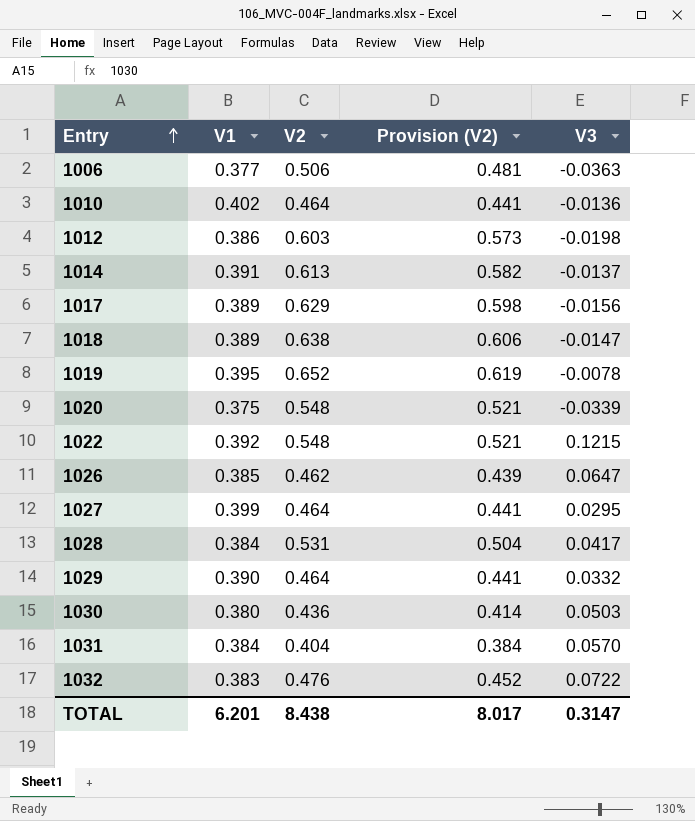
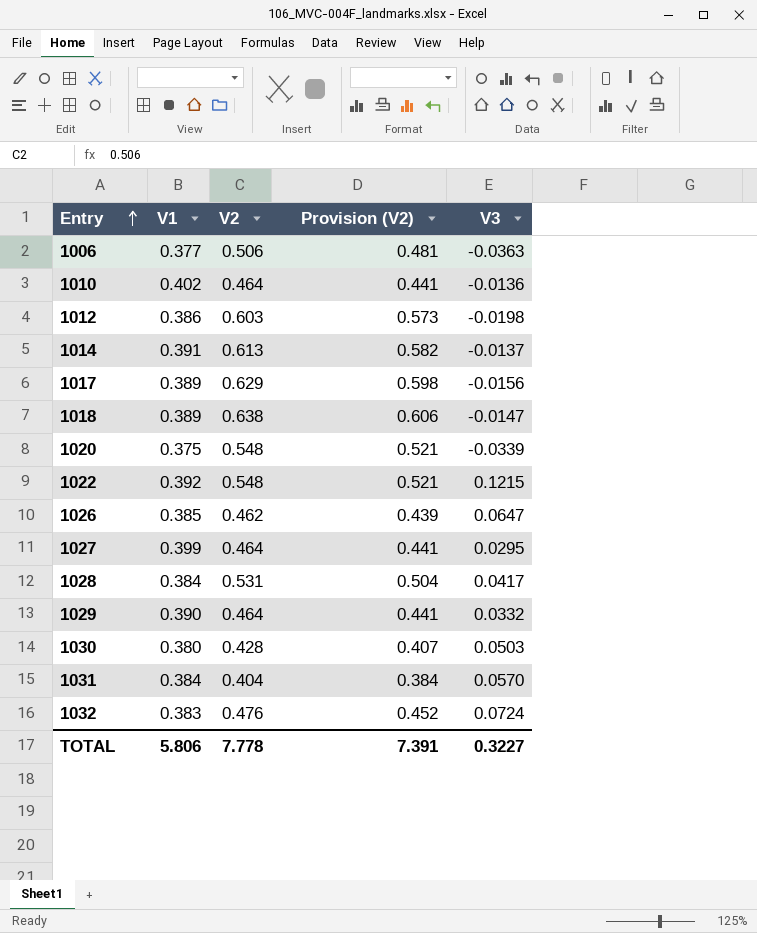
row 1019: 0.395 | 0.652 | 0.619 | -0.0078 -> none
1030 | V2: 0.436 -> 0.428
1030 | Provision (V2): 0.414 -> 0.407
1032 | V3: 0.0722 -> 0.0724
TOTAL | V1: 6.201 -> 5.806
TOTAL | V2: 8.438 -> 7.778
TOTAL | Provision (V2): 8.017 -> 7.391
TOTAL | V3: 0.3147 -> 0.3227

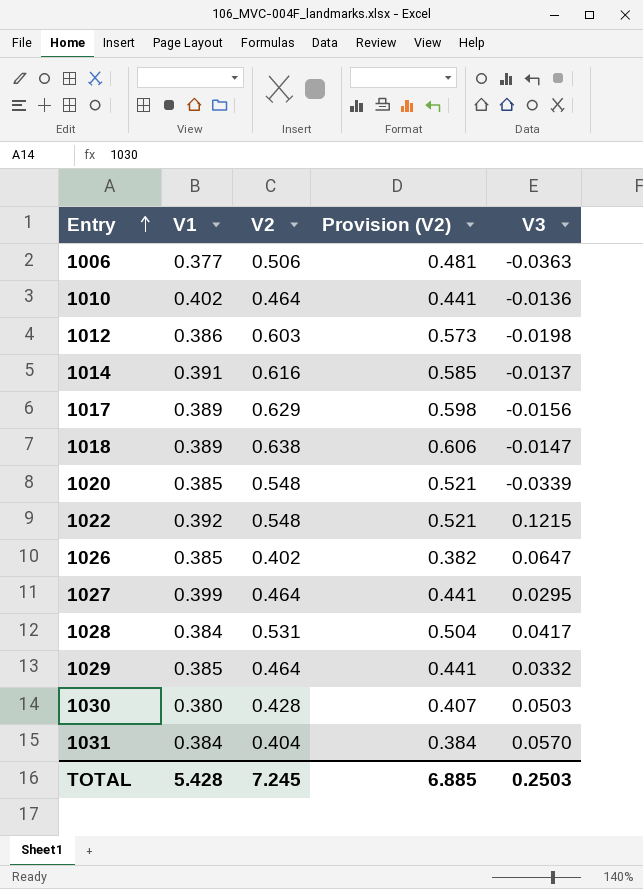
row 1032: 0.383 | 0.476 | 0.452 | 0.0724 -> none
1014 | V2: 0.613 -> 0.616
1014 | Provision (V2): 0.582 -> 0.585
1020 | V1: 0.375 -> 0.385
1026 | V2: 0.462 -> 0.402
1026 | Provision (V2): 0.439 -> 0.382
1029 | V1: 0.390 -> 0.385
TOTAL | V1: 5.806 -> 5.428
TOTAL | V2: 7.778 -> 7.245
TOTAL | Provision (V2): 7.391 -> 6.885
TOTAL | V3: 0.3227 -> 0.2503

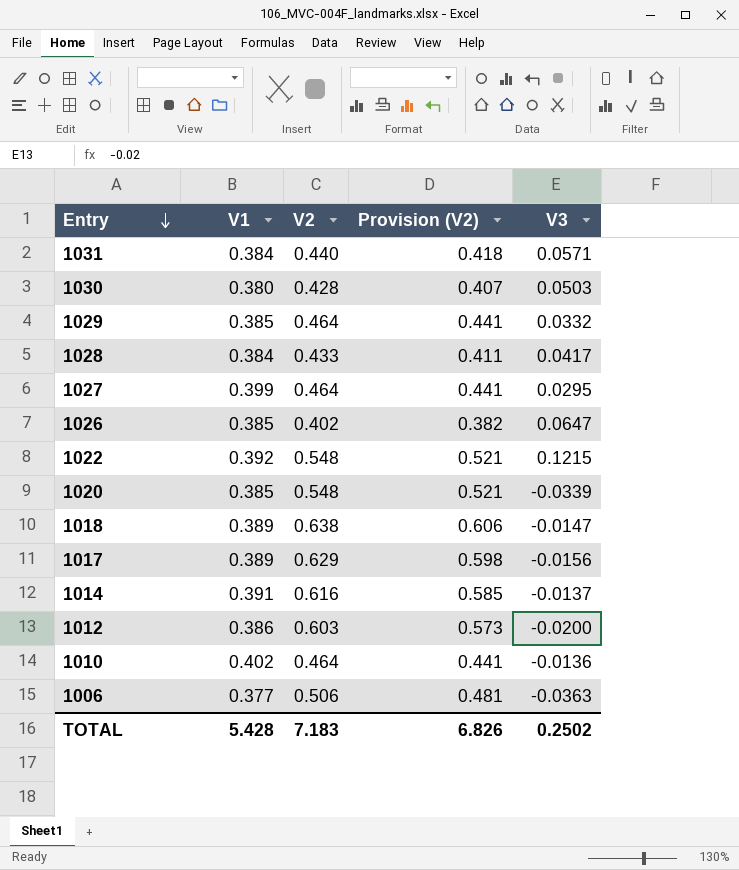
row order: Entry ascending -> Entry descending
1031 | V2: 0.404 -> 0.440
1031 | Provision (V2): 0.384 -> 0.418
1031 | V3: 0.0570 -> 0.0571
1028 | V2: 0.531 -> 0.433
1028 | Provision (V2): 0.504 -> 0.411
1012 | V3: -0.0198 -> -0.0200
TOTAL | V2: 7.245 -> 7.183
TOTAL | Provision (V2): 6.885 -> 6.826
TOTAL | V3: 0.2503 -> 0.2502

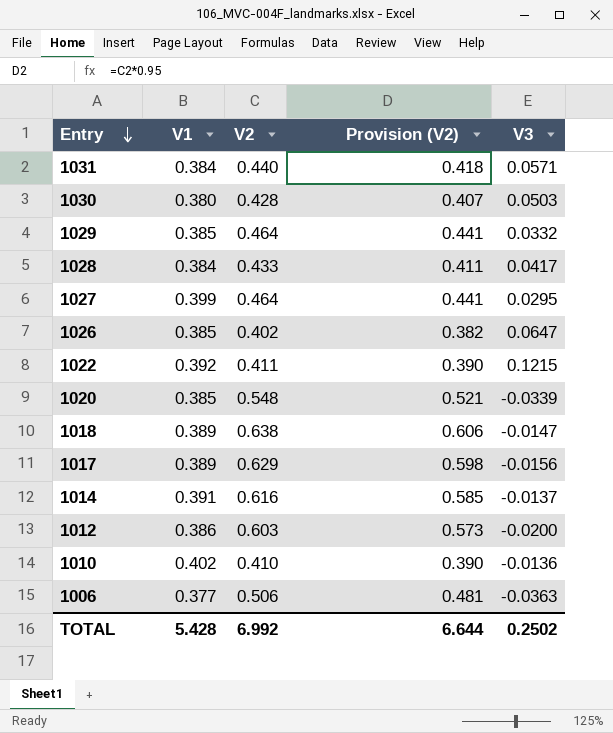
1022 | V2: 0.548 -> 0.411
1022 | Provision (V2): 0.521 -> 0.390
1010 | V2: 0.464 -> 0.410
1010 | Provision (V2): 0.441 -> 0.390
TOTAL | V2: 7.183 -> 6.992
TOTAL | Provision (V2): 6.826 -> 6.644

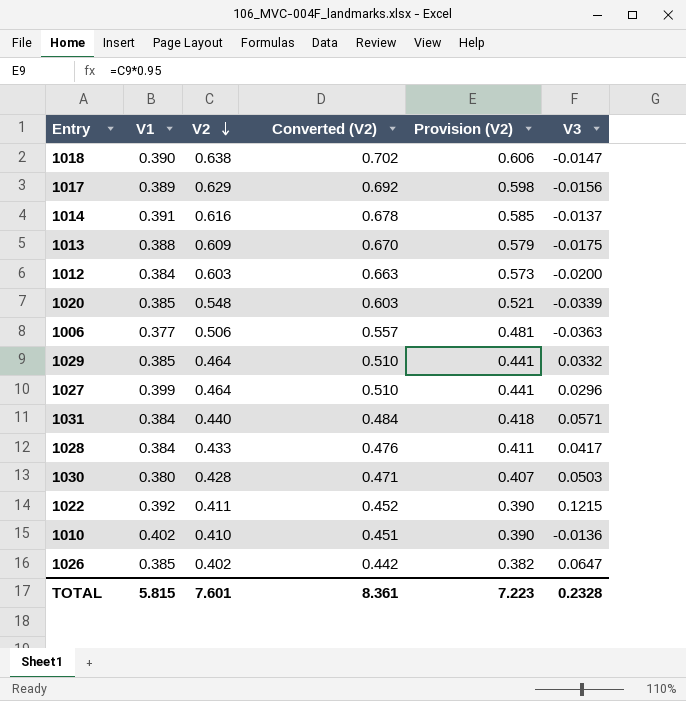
row order: Entry descending -> V2 descending
column Converted (V2) | formula: none -> [V2] * 1.1
1018 | V1: 0.389 -> 0.390
row 1013: none -> 0.388 | 0.609 | 0.670 | 0.579 | -0.0175
1012 | V1: 0.386 -> 0.384
1027 | V3: 0.0295 -> 0.0296
TOTAL | V1: 5.428 -> 5.815
TOTAL | V2: 6.992 -> 7.601
TOTAL | Provision (V2): 6.644 -> 7.223
TOTAL | V3: 0.2502 -> 0.2328

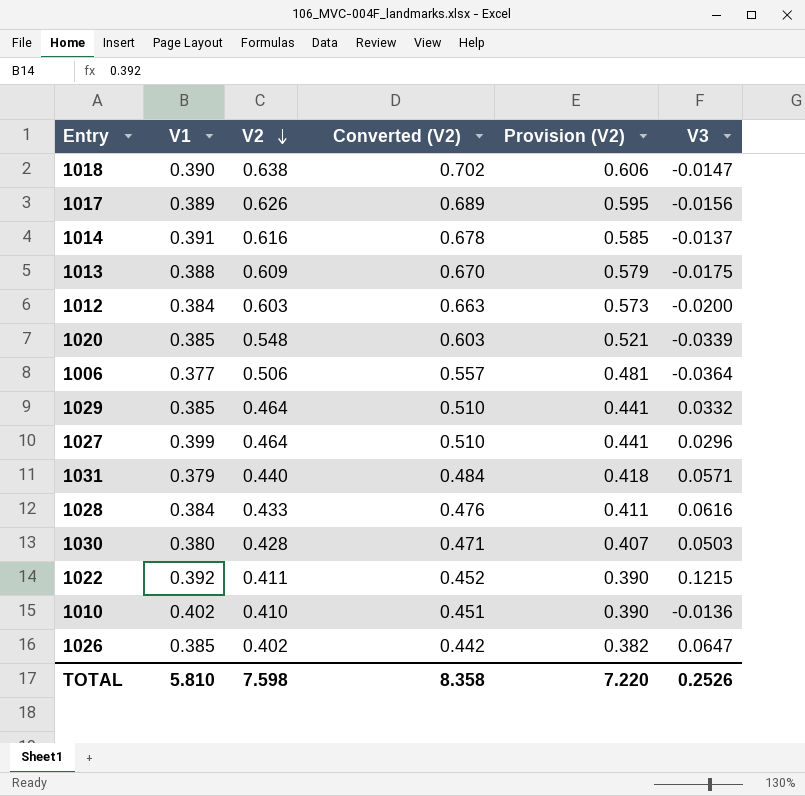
1017 | V2: 0.629 -> 0.626
1017 | Converted (V2): 0.692 -> 0.689
1017 | Provision (V2): 0.598 -> 0.595
1006 | V3: -0.0363 -> -0.0364
1031 | V1: 0.384 -> 0.379
1028 | V3: 0.0417 -> 0.0616
TOTAL | V1: 5.815 -> 5.810
TOTAL | V2: 7.601 -> 7.598
TOTAL | Converted (V2): 8.361 -> 8.358
TOTAL | Provision (V2): 7.223 -> 7.220
TOTAL | V3: 0.2328 -> 0.2526

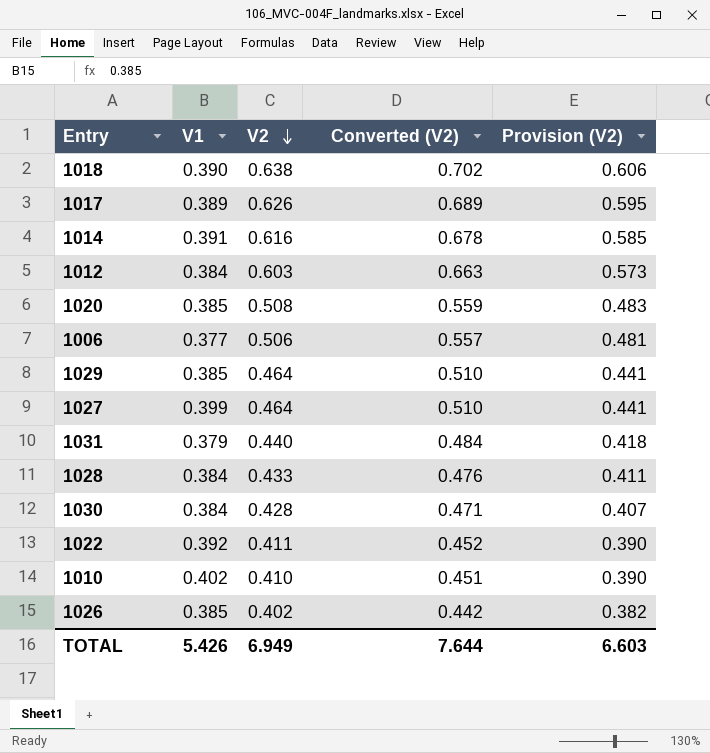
column V3 | position: 6 -> none
row 1013: 0.388 | 0.609 | 0.670 | 0.579 | -0.0175 -> none
1020 | V2: 0.548 -> 0.508
1020 | Converted (V2): 0.603 -> 0.559
1020 | Provision (V2): 0.521 -> 0.483
1030 | V1: 0.380 -> 0.384
TOTAL | V1: 5.810 -> 5.426
TOTAL | V2: 7.598 -> 6.949
TOTAL | Converted (V2): 8.358 -> 7.644
TOTAL | Provision (V2): 7.220 -> 6.603

